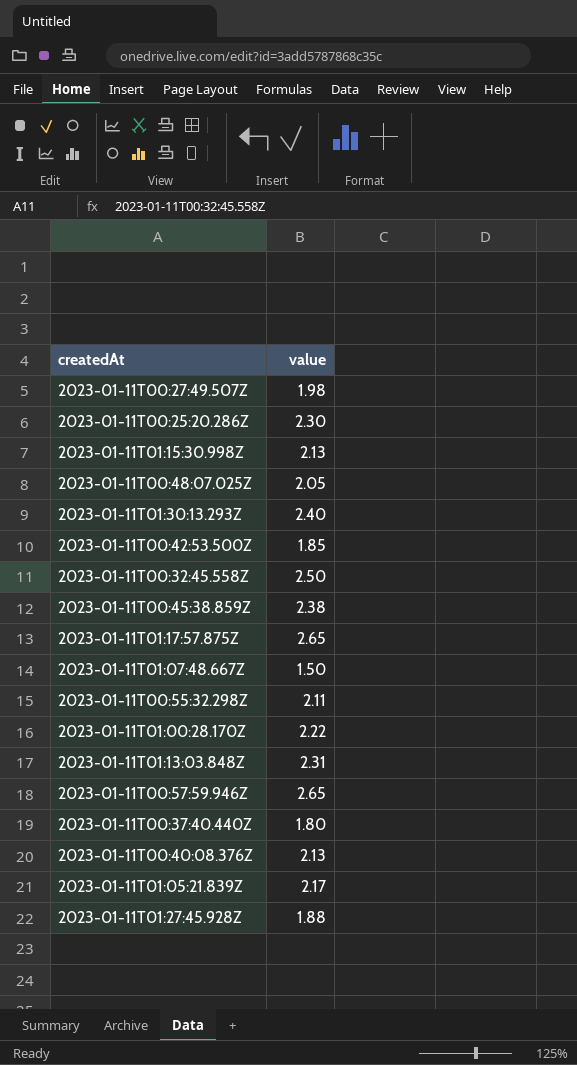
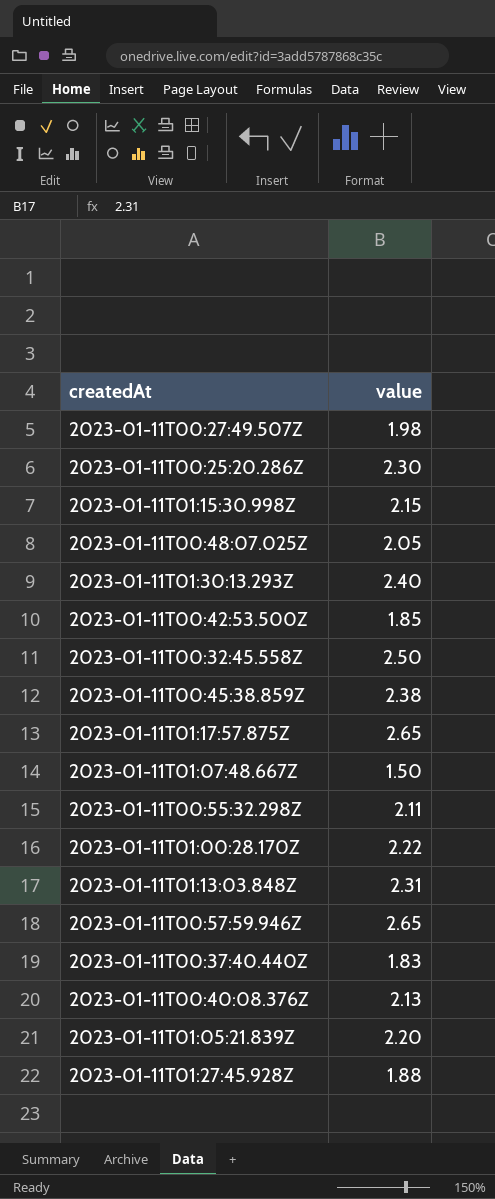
2023-01-11T01:15:30.998Z | value: 2.13 -> 2.15
2023-01-11T00:37:40.440Z | value: 1.80 -> 1.83
2023-01-11T01:05:21.839Z | value: 2.17 -> 2.20

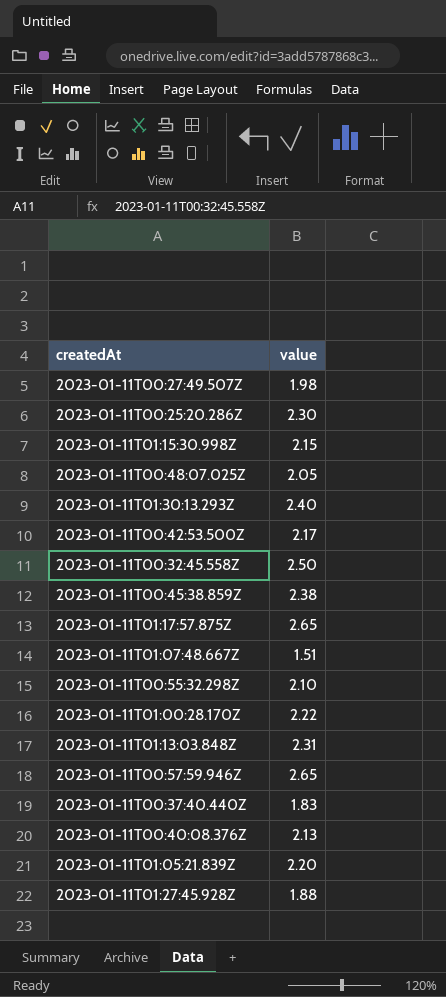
2023-01-11T00:42:53.500Z | value: 1.85 -> 2.17
2023-01-11T01:07:48.667Z | value: 1.50 -> 1.51
2023-01-11T00:55:32.298Z | value: 2.11 -> 2.10

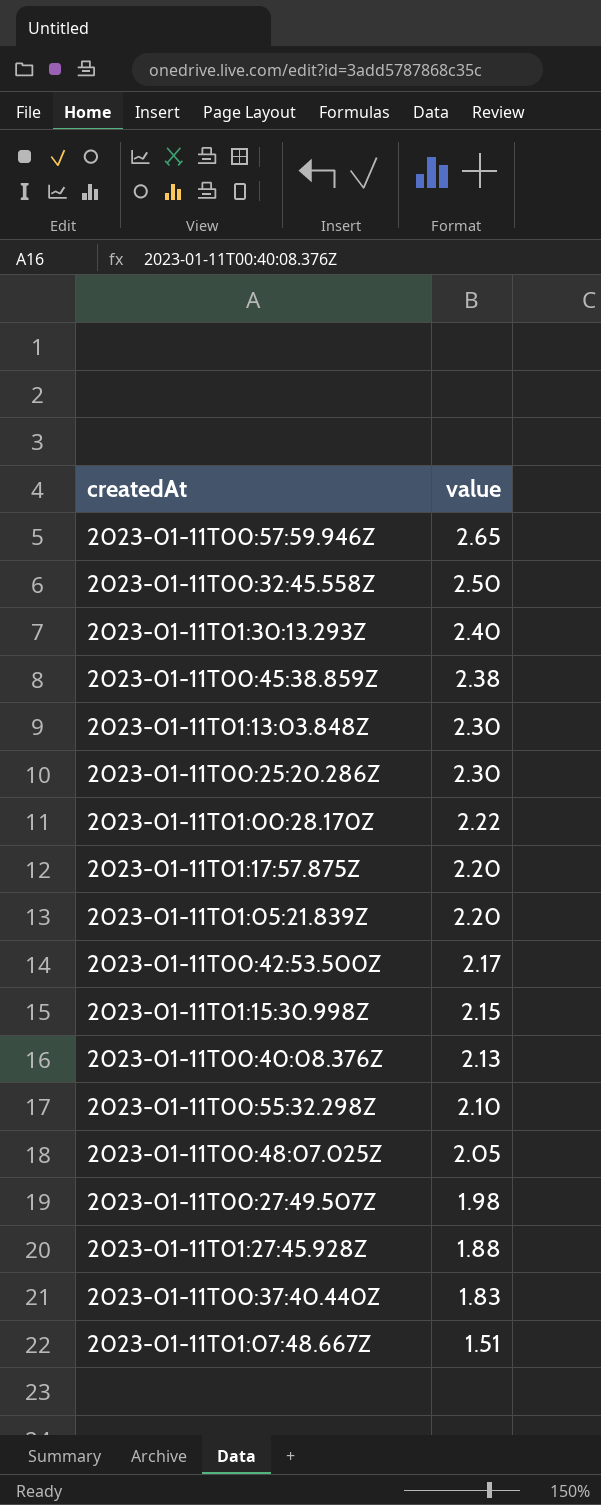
row order: none -> value descending
2023-01-11T01:13:03.848Z | value: 2.31 -> 2.30
2023-01-11T01:17:57.875Z | value: 2.65 -> 2.20

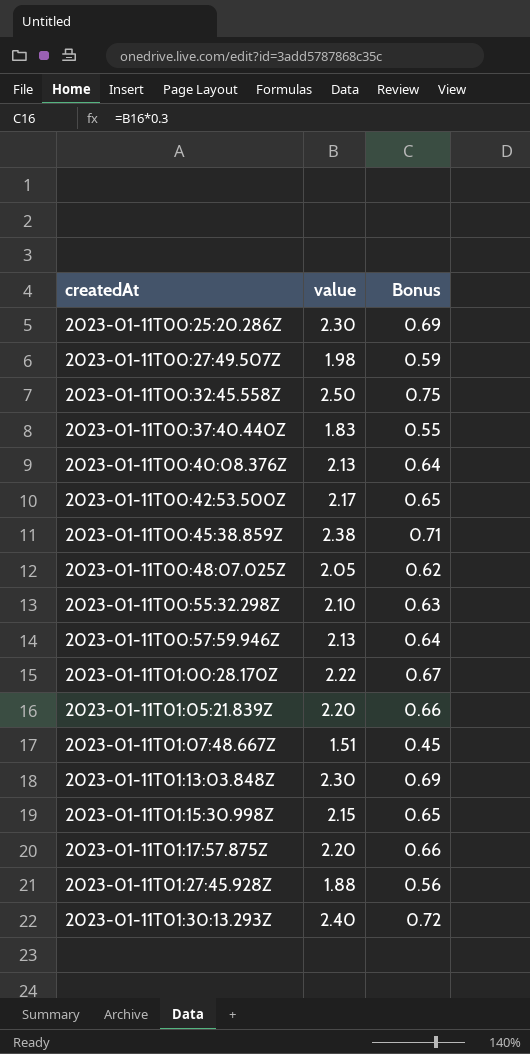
row order: value descending -> createdAt ascending
column Bonus | formula: none -> [value] * 0.3
2023-01-11T00:57:59.946Z | value: 2.65 -> 2.13

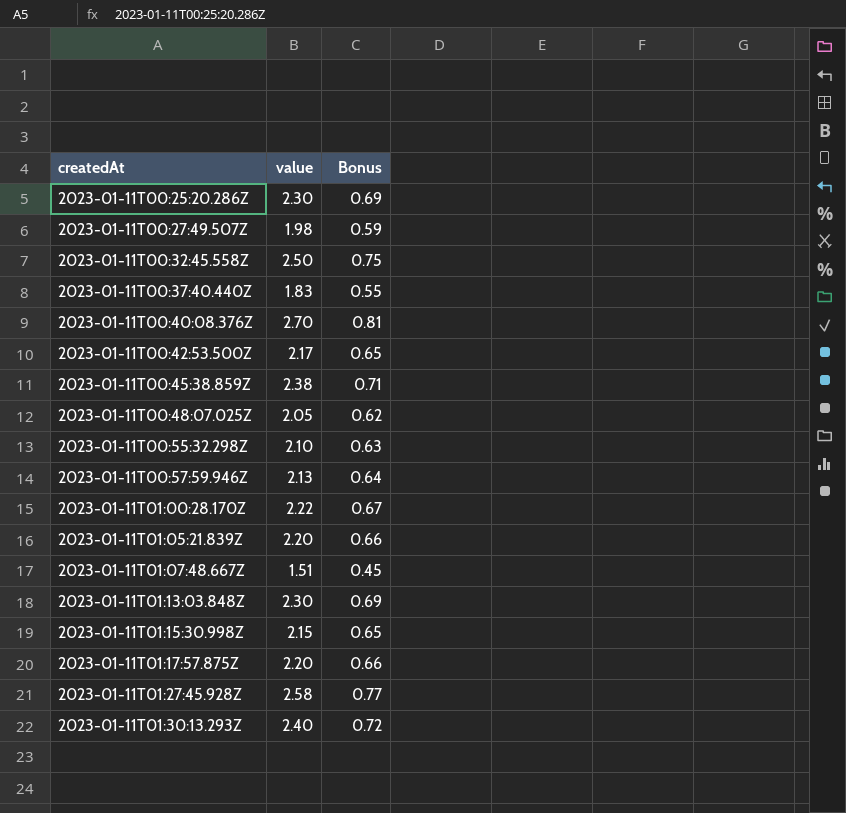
2023-01-11T00:40:08.376Z | value: 2.13 -> 2.70
2023-01-11T00:40:08.376Z | Bonus: 0.64 -> 0.81
2023-01-11T01:27:45.928Z | value: 1.88 -> 2.58
2023-01-11T01:27:45.928Z | Bonus: 0.56 -> 0.77

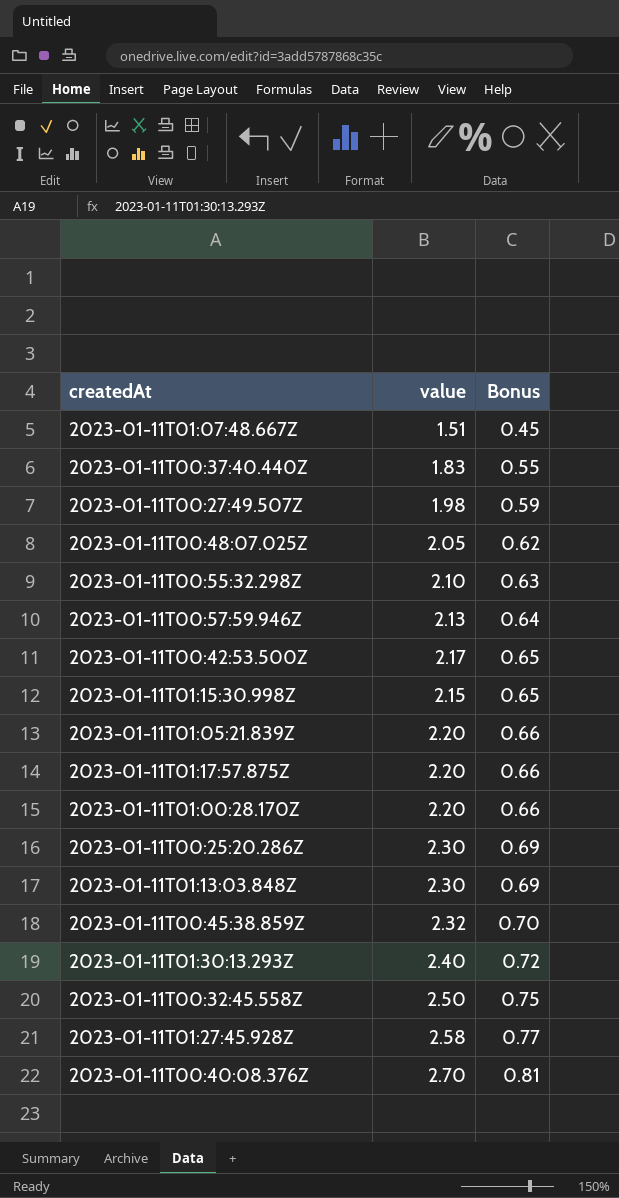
row order: createdAt ascending -> Bonus ascending
2023-01-11T01:00:28.170Z | value: 2.22 -> 2.20
2023-01-11T01:00:28.170Z | Bonus: 0.67 -> 0.66
2023-01-11T00:45:38.859Z | value: 2.38 -> 2.32
2023-01-11T00:45:38.859Z | Bonus: 0.71 -> 0.70

